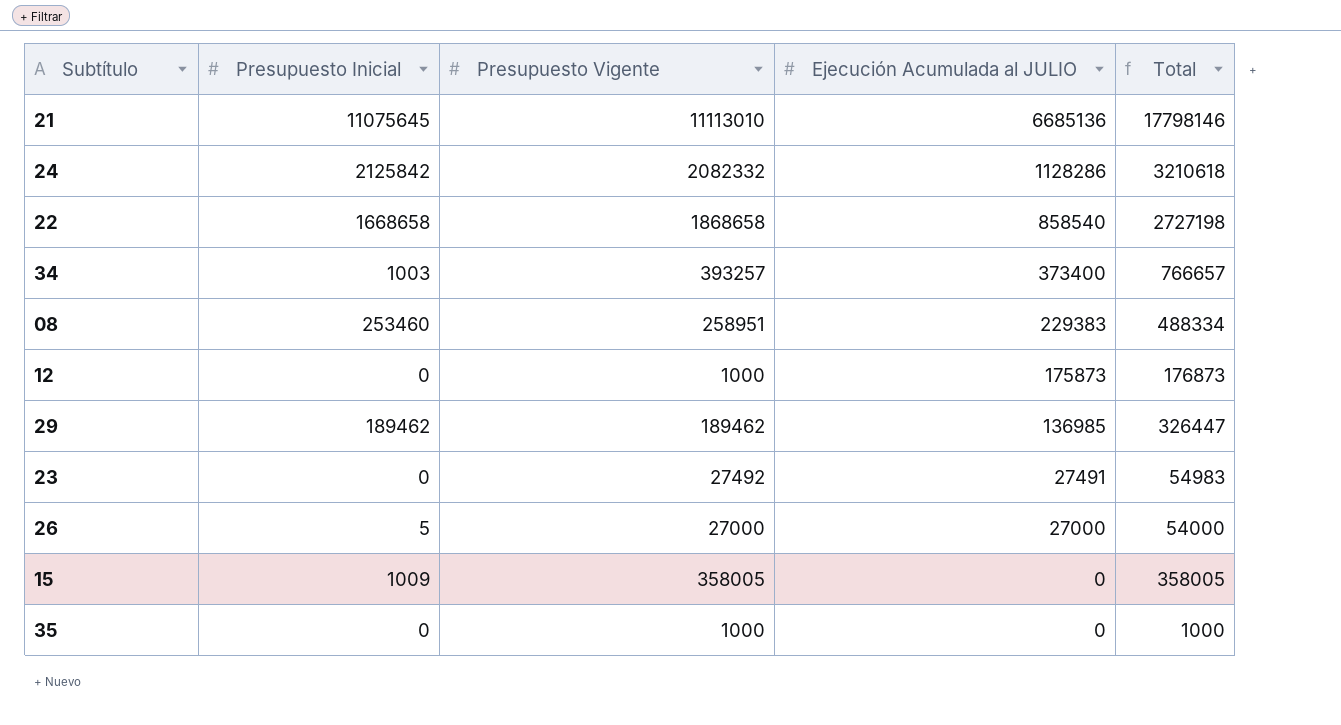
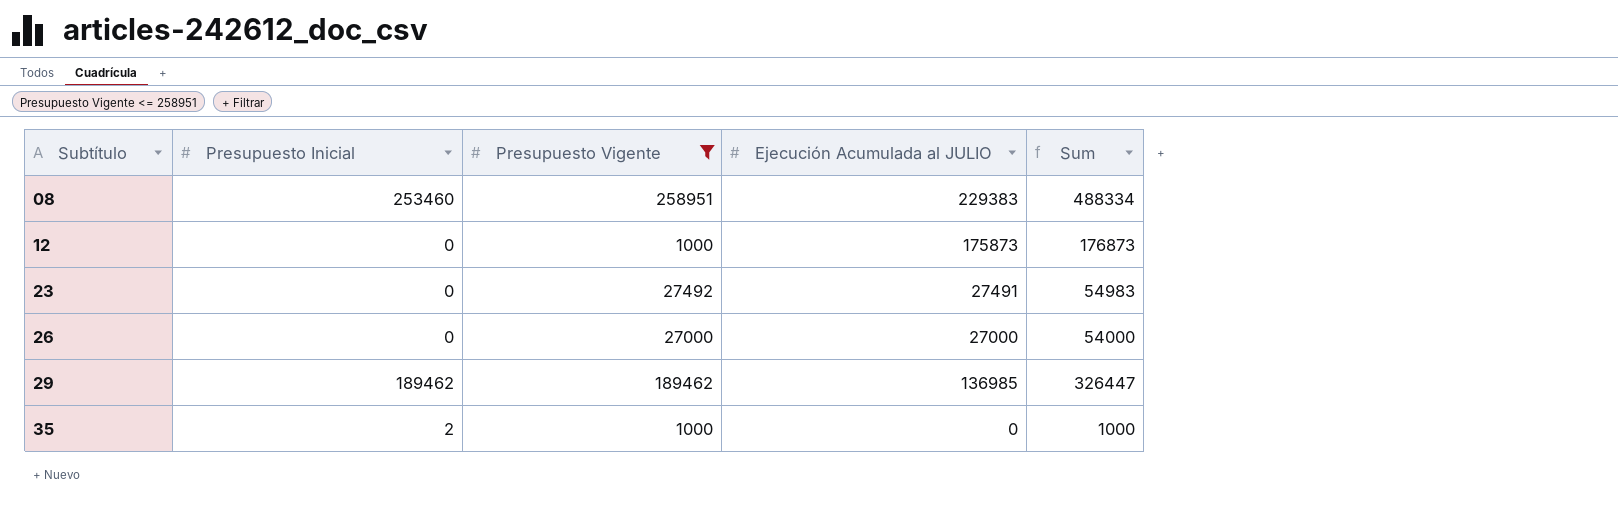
filter: none -> Presupuesto Vigente <= 258951
row order: Ejecución Acumulada al JULIO descending -> Subtítulo ascending
column name: Total -> Sum
26 | Presupuesto Inicial: 5 -> 0
35 | Presupuesto Inicial: 0 -> 2

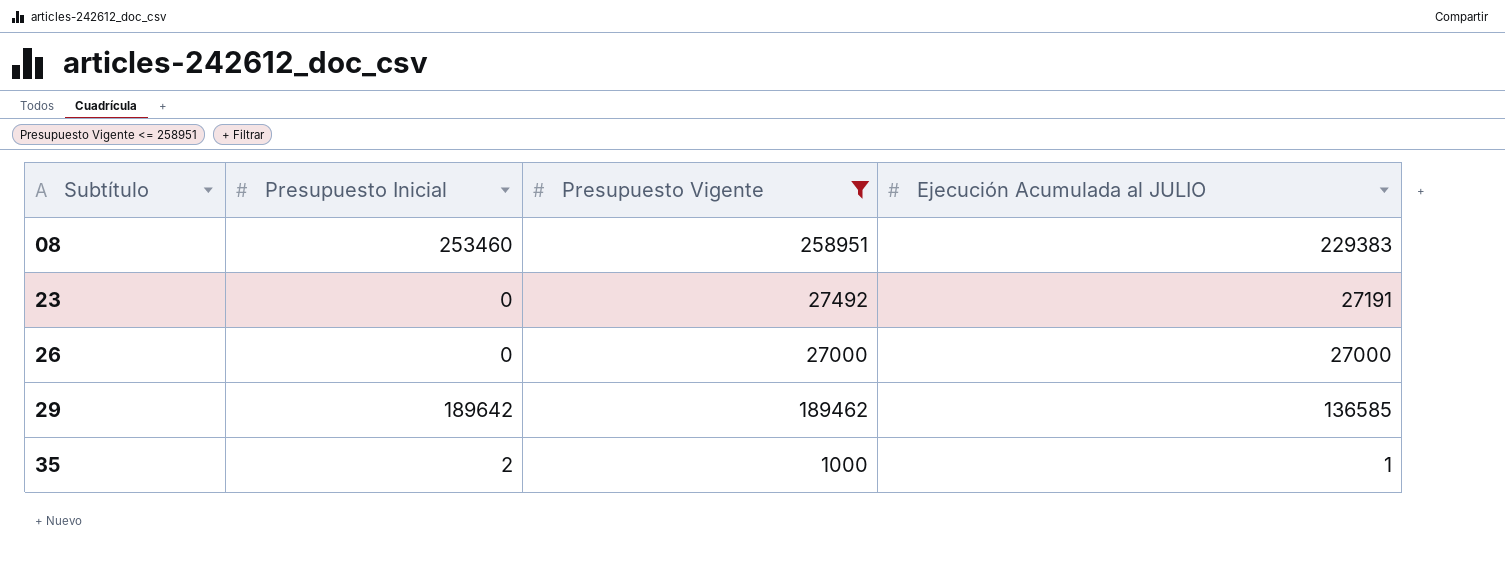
column Sum | formula: [Presupuesto Vigente] + [Ejecución Acumulada al JULIO] -> none
row 12: 0 | 1000 | 175873 | 176873 -> none
23 | Ejecución Acumulada al JULIO: 27491 -> 27191
29 | Presupuesto Inicial: 189462 -> 189642
29 | Ejecución Acumulada al JULIO: 136985 -> 136585
35 | Ejecución Acumulada al JULIO: 0 -> 1

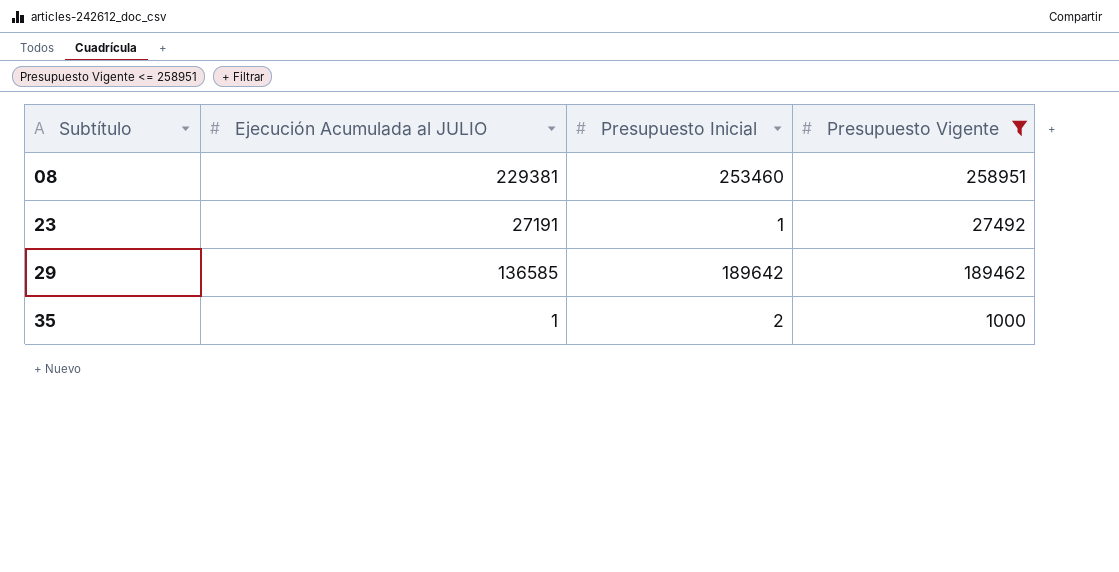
column Ejecución Acumulada al JULIO | position: 4 -> 2
row 26: 0 | 27000 | 27000 -> none
08 | Ejecución Acumulada al JULIO: 229383 -> 229381
23 | Presupuesto Inicial: 0 -> 1

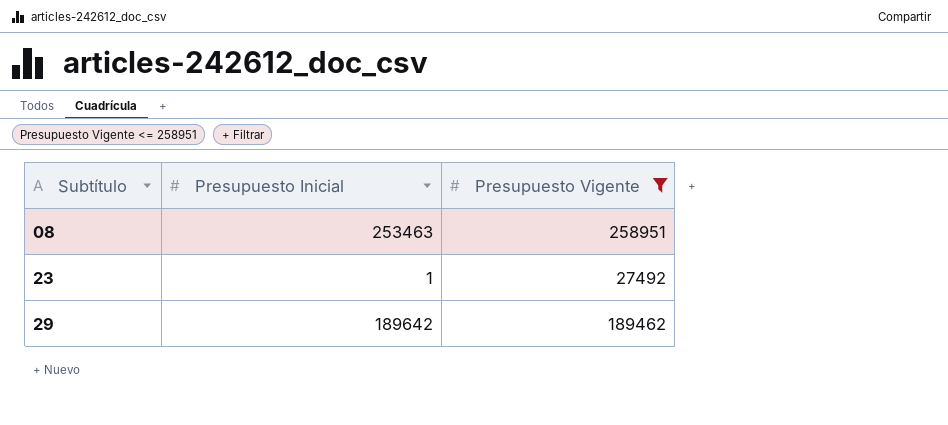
column Ejecución Acumulada al JULIO | position: 2 -> none
row 35: 1 | 2 | 1000 -> none
08 | Presupuesto Inicial: 253460 -> 253463

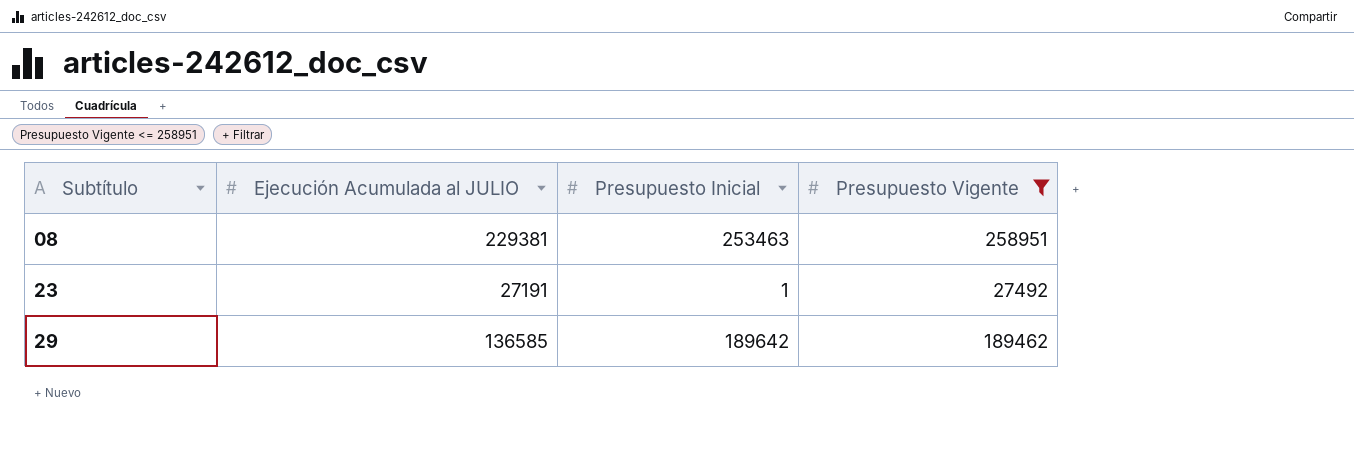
column Ejecución Acumulada al JULIO | position: none -> 2

